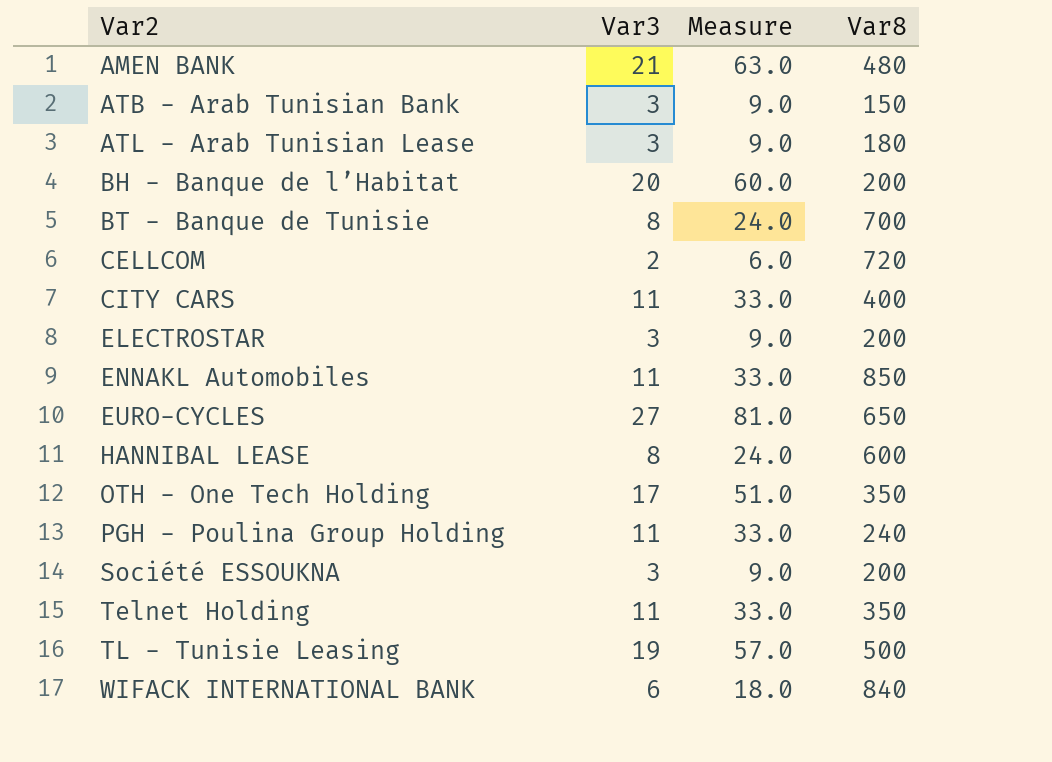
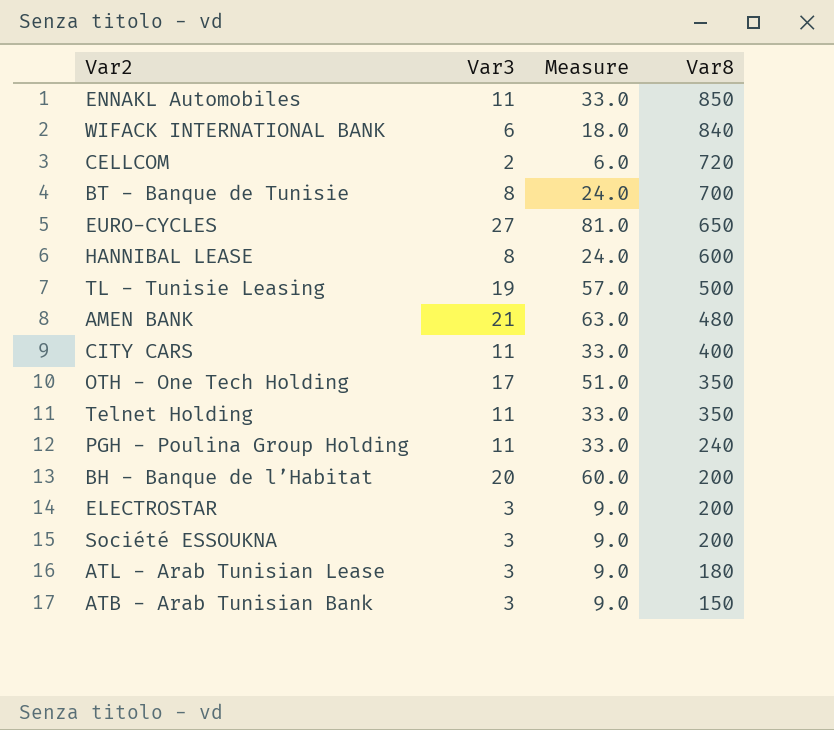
row order: Var2 ascending -> Var8 descending

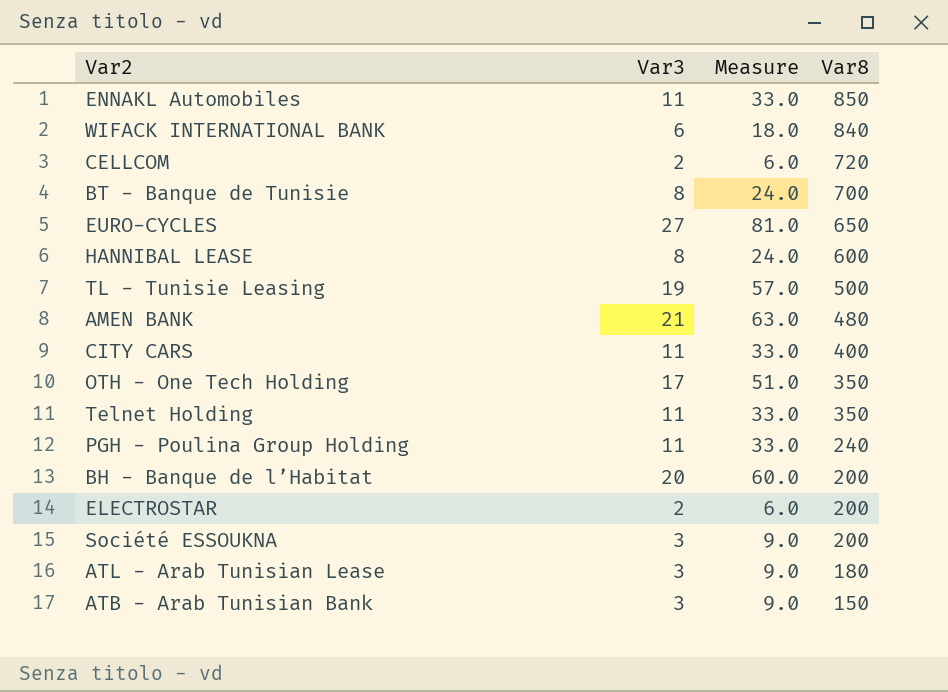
ELECTROSTAR | Var3: 3 -> 2
ELECTROSTAR | Measure: 9.0 -> 6.0

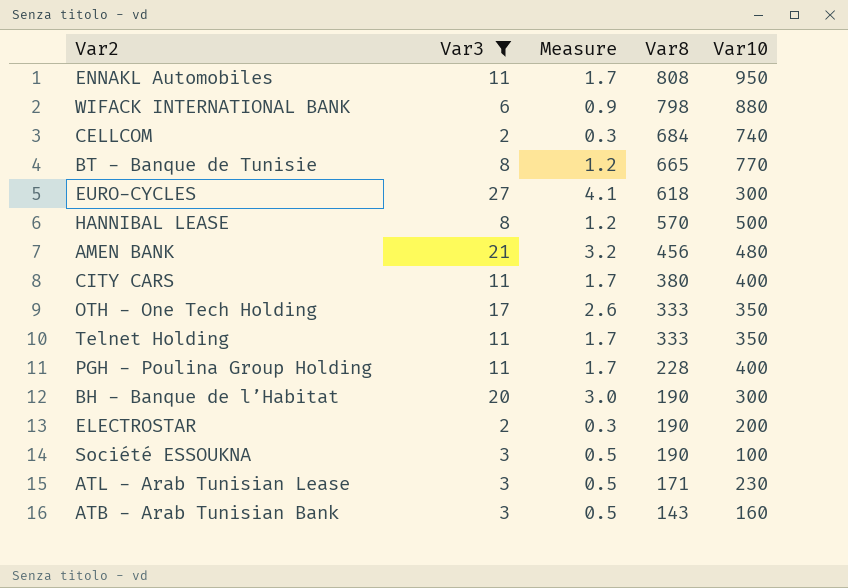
filter: none -> Var3 != 19
column Measure | formula: [Var3] * 3 -> [Var3] * 0.15
column Var10 | position: none -> 5
ENNAKL Automobiles | Var8: 850 -> 808
WIFACK INTERNATIONAL BANK | Var8: 840 -> 798
CELLCOM | Var8: 720 -> 684
BT - Banque de Tunisie | Var8: 700 -> 665
EURO-CYCLES | Var8: 650 -> 618
HANNIBAL LEASE | Var8: 600 -> 570
AMEN BANK | Var8: 480 -> 456
CITY CARS | Var8: 400 -> 380
OTH - One Tech Holding | Var8: 350 -> 333
Telnet Holding | Var8: 350 -> 333
PGH - Poulina Group Holding | Var8: 240 -> 228
BH - Banque de l’Habitat | Var8: 200 -> 190
ELECTROSTAR | Var8: 200 -> 190
Société ESSOUKNA | Var8: 200 -> 190
ATL - Arab Tunisian Lease | Var8: 180 -> 171
ATB - Arab Tunisian Bank | Var8: 150 -> 143

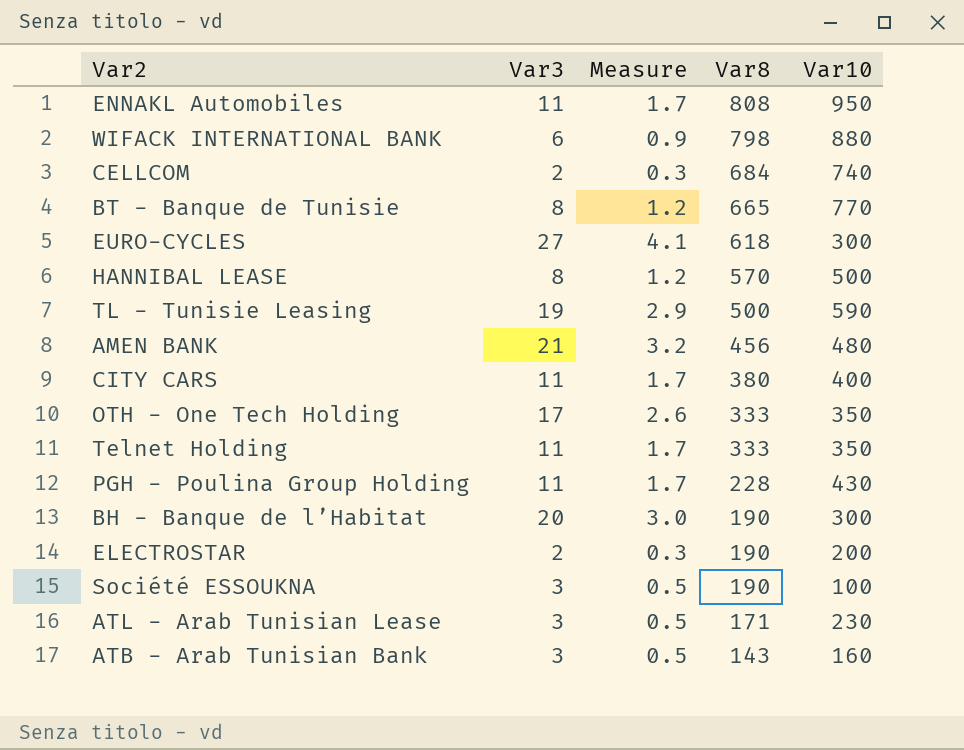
filter: Var3 != 19 -> none
PGH - Poulina Group Holding | Var10: 400 -> 430

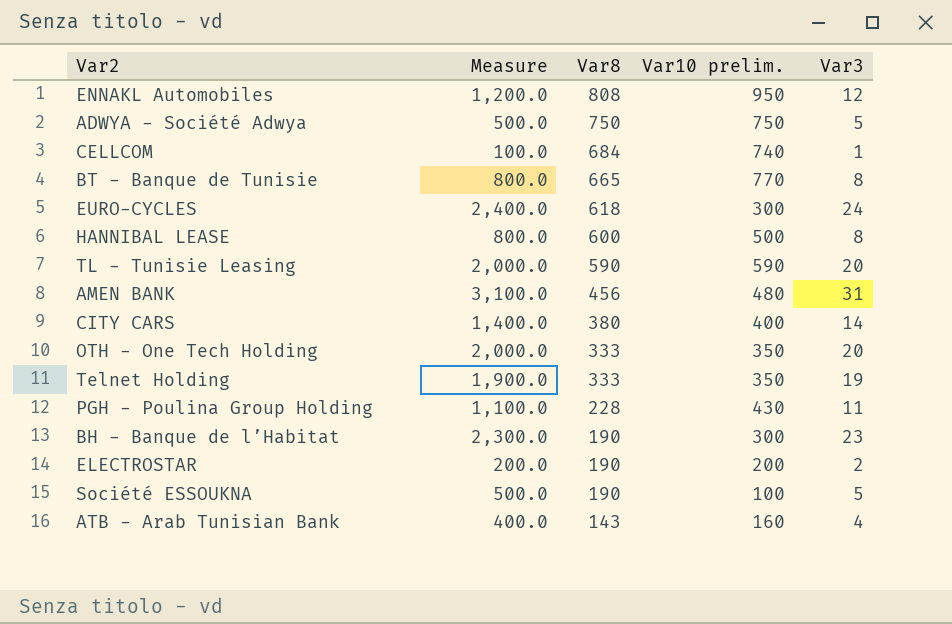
column Measure | formula: [Var3] * 0.15 -> [Var3] * 100
column name: Var10 -> Var10 prelim.
column Var3 | position: 2 -> 5
row WIFACK INTERNATIONAL BANK: 6 | 0.9 | 798 | 880 -> none
row ATL - Arab Tunisian Lease: 3 | 0.5 | 171 | 230 -> none
ENNAKL Automobiles | Var3: 11 -> 12
row ADWYA - Société Adwya: none -> 500.0 | 750 | 750 | 5
CELLCOM | Var3: 2 -> 1
EURO-CYCLES | Var3: 27 -> 24
HANNIBAL LEASE | Var8: 570 -> 600
TL - Tunisie Leasing | Var8: 500 -> 590
TL - Tunisie Leasing | Var3: 19 -> 20
AMEN BANK | Var3: 21 -> 31
CITY CARS | Var3: 11 -> 14
OTH - One Tech Holding | Var3: 17 -> 20
Telnet Holding | Var3: 11 -> 19
BH - Banque de l’Habitat | Var3: 20 -> 23
Société ESSOUKNA | Var3: 3 -> 5
ATB - Arab Tunisian Bank | Var3: 3 -> 4

